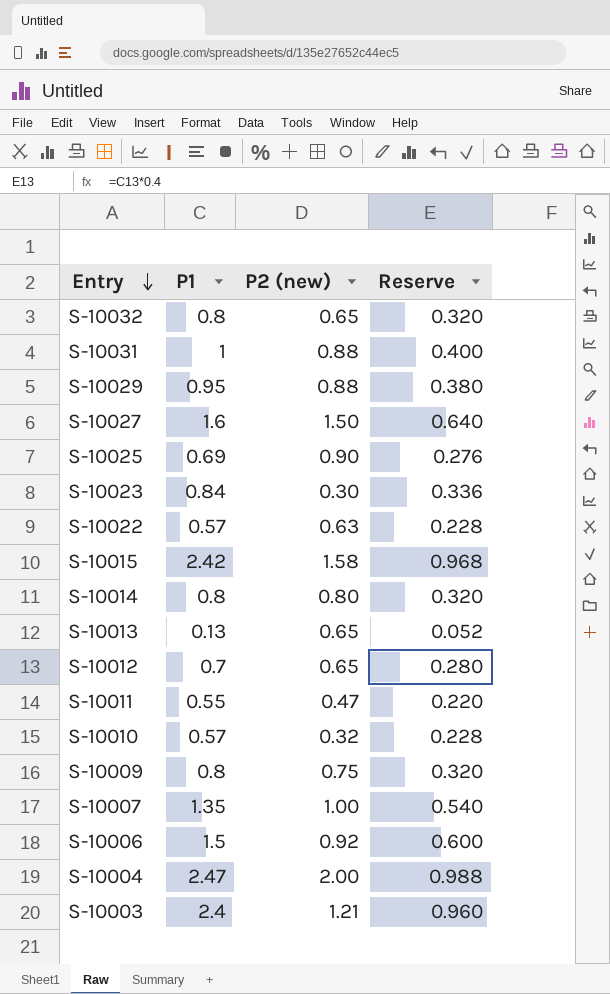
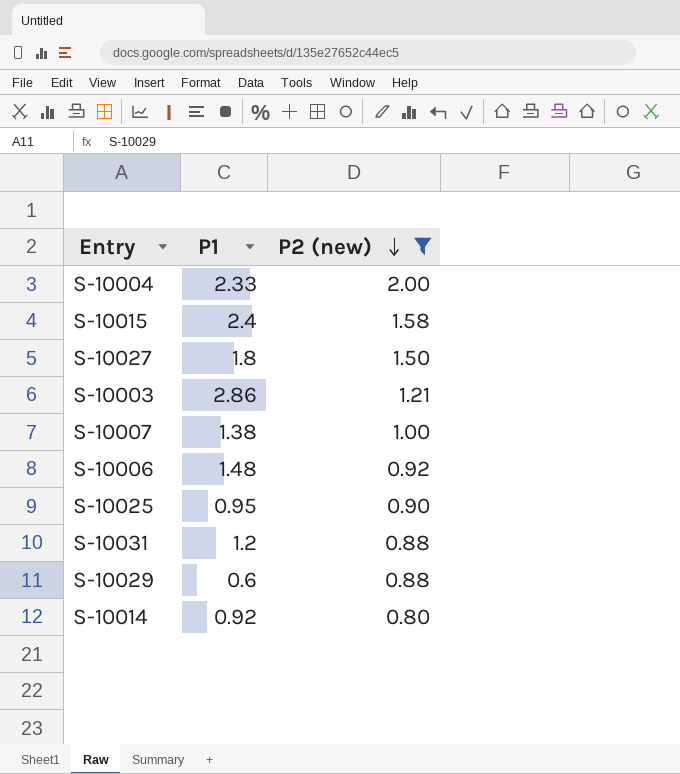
filter: none -> P2 (new) >= 0.80
row order: Entry descending -> P2 (new) descending
column Reserve | formula: [P1] * 0.4 -> none
S-10004 | P1: 2.47 -> 2.33
S-10015 | P1: 2.42 -> 2.4
S-10027 | P1: 1.6 -> 1.8
S-10003 | P1: 2.4 -> 2.86
S-10007 | P1: 1.35 -> 1.38
S-10006 | P1: 1.5 -> 1.48
S-10025 | P1: 0.69 -> 0.95
S-10031 | P1: 1 -> 1.2
S-10029 | P1: 0.95 -> 0.6
S-10014 | P1: 0.8 -> 0.92

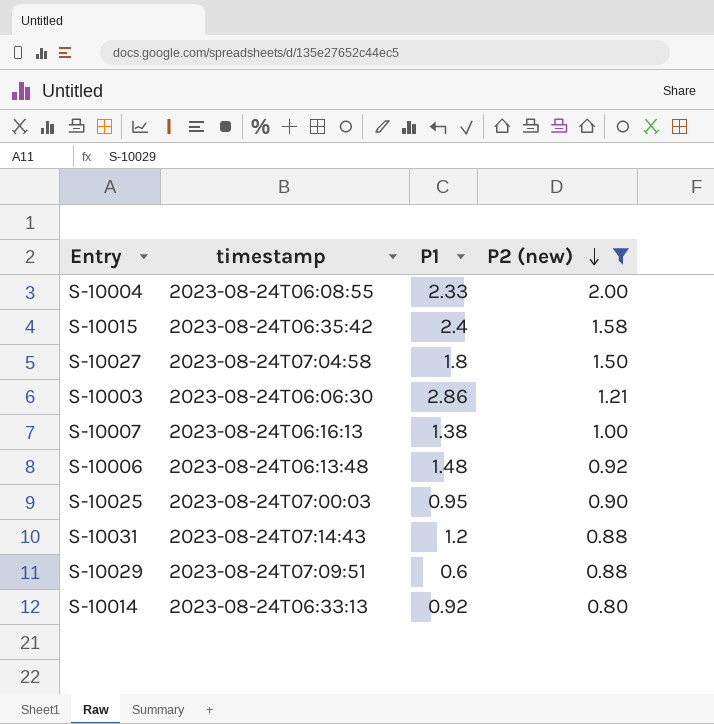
column timestamp | position: none -> 2

